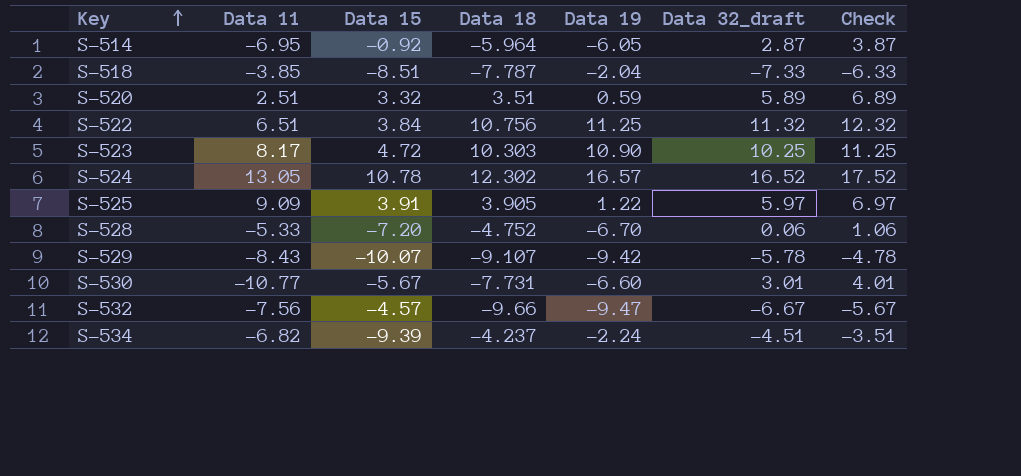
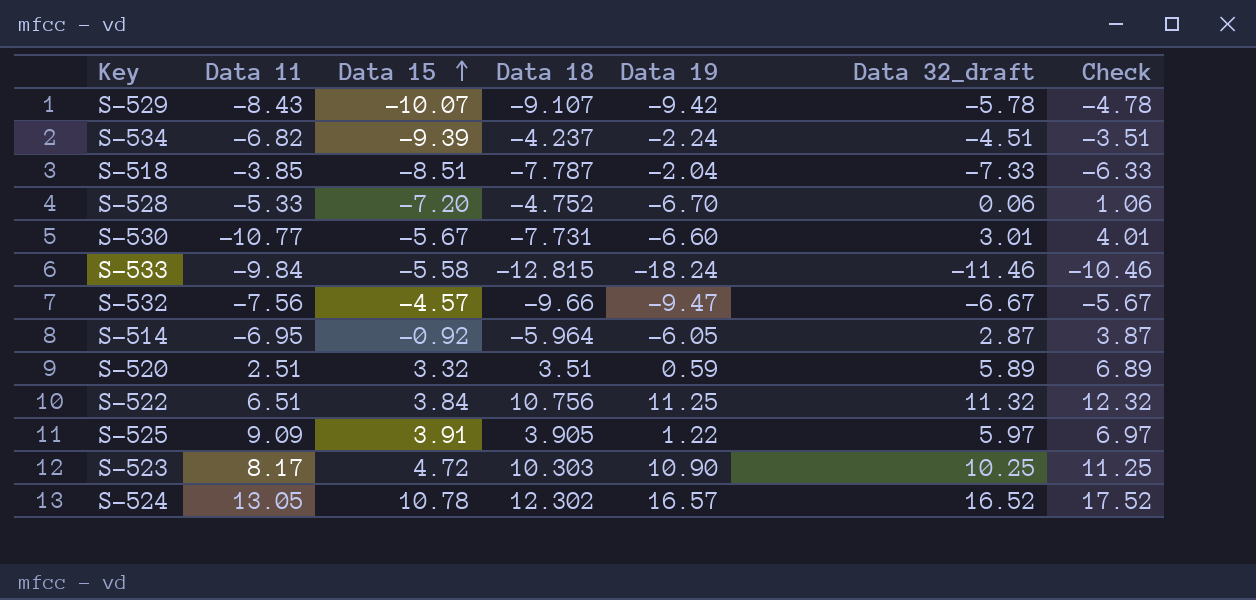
row order: Key ascending -> Data 15 ascending
row S-533: none -> -9.84 | -5.58 | -12.815 | -18.24 | -11.46 | -10.46

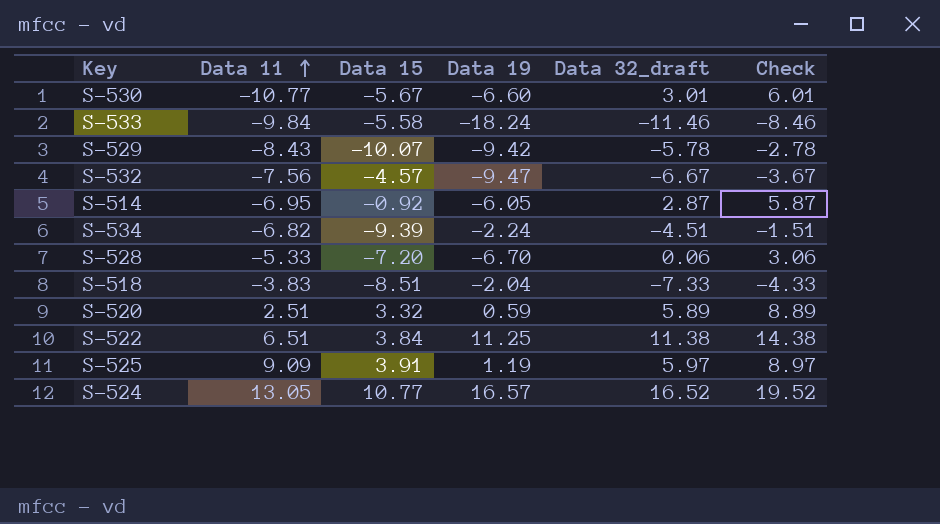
row order: Data 15 ascending -> Data 11 ascending
column Data 18 | position: 4 -> none
column Check | formula: [Data 32_draft] + 1 -> [Data 32_draft] + 3
row S-523: 8.17 | 4.72 | 10.303 | 10.90 | 10.25 | 11.25 -> none
S-518 | Data 11: -3.85 -> -3.83
S-522 | Data 32_draft: 11.32 -> 11.38
S-525 | Data 19: 1.22 -> 1.19
S-524 | Data 15: 10.78 -> 10.77

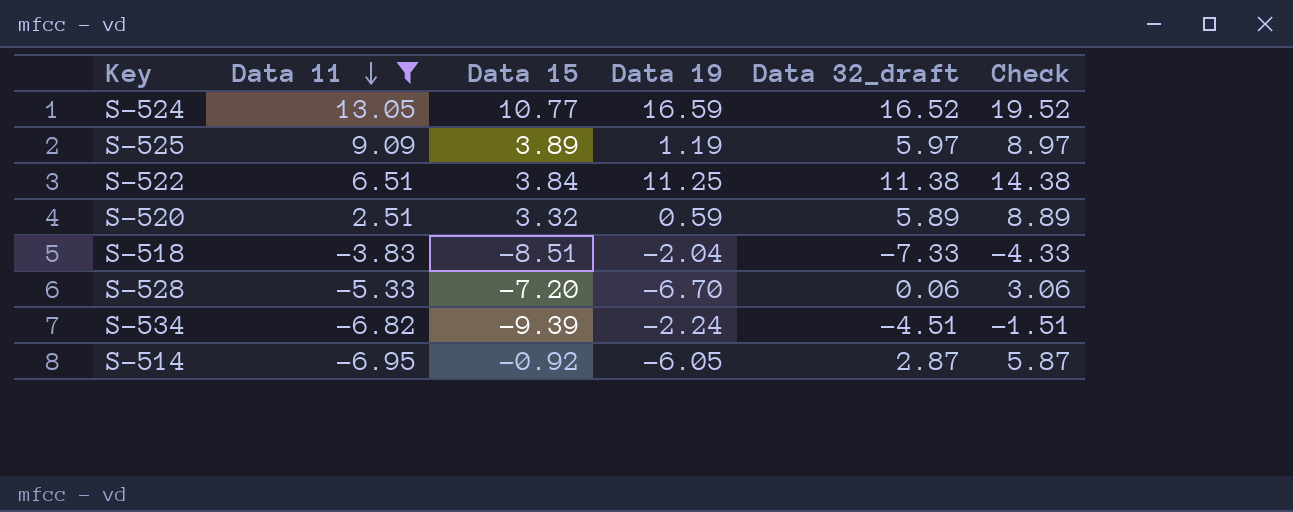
filter: none -> Data 11 >= -6.95
row order: Data 11 ascending -> Data 11 descending
S-524 | Data 19: 16.57 -> 16.59
S-525 | Data 15: 3.91 -> 3.89

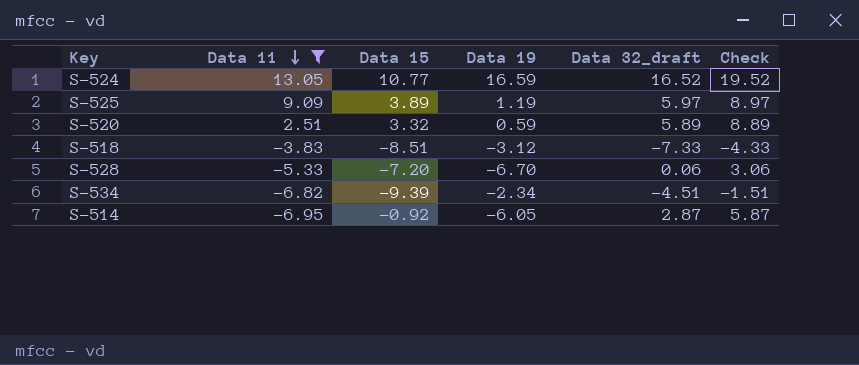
row S-522: 6.51 | 3.84 | 11.25 | 11.38 | 14.38 -> none
S-518 | Data 19: -2.04 -> -3.12
S-534 | Data 19: -2.24 -> -2.34

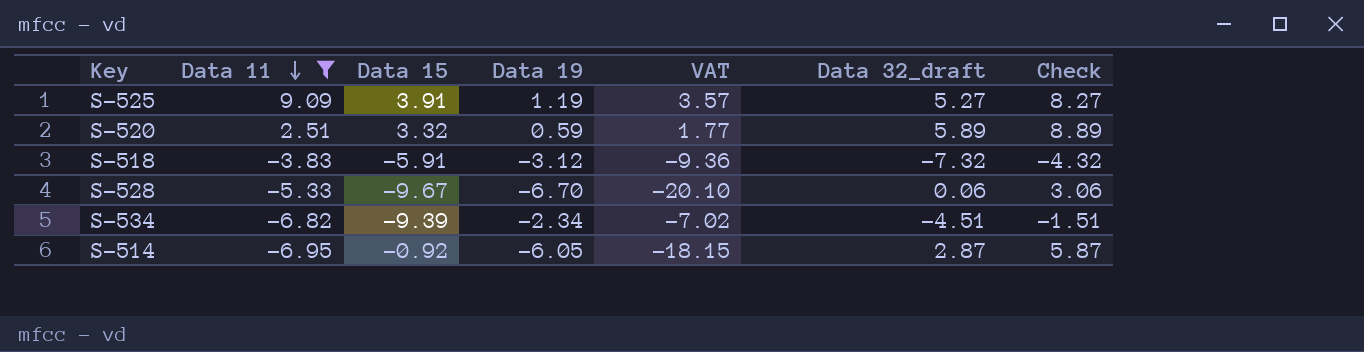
column VAT | formula: none -> [Data 19] * 3
row S-524: 13.05 | 10.77 | 16.59 | 16.52 | 19.52 -> none
S-525 | Data 15: 3.89 -> 3.91
S-525 | Data 32_draft: 5.97 -> 5.27
S-525 | Check: 8.97 -> 8.27
S-518 | Data 15: -8.51 -> -5.91
S-518 | Data 32_draft: -7.33 -> -7.32
S-518 | Check: -4.33 -> -4.32
S-528 | Data 15: -7.20 -> -9.67

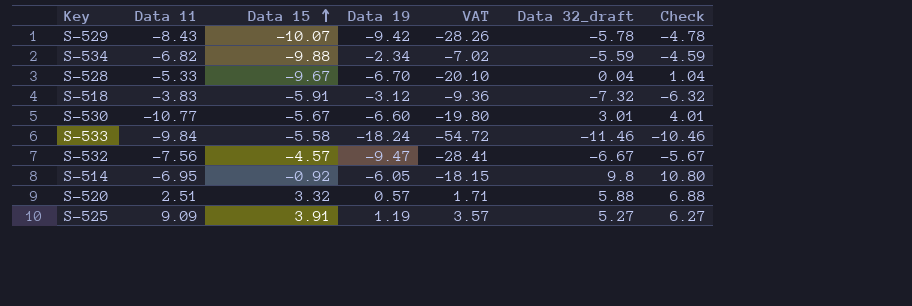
filter: Data 11 >= -6.95 -> none
row order: Data 11 descending -> Data 15 ascending
column Check | formula: [Data 32_draft] + 3 -> [Data 32_draft] + 1
S-534 | Data 15: -9.39 -> -9.88
S-534 | Data 32_draft: -4.51 -> -5.59
S-528 | Data 32_draft: 0.06 -> 0.04
S-514 | Data 32_draft: 2.87 -> 9.8
S-520 | Data 19: 0.59 -> 0.57
S-520 | VAT: 1.77 -> 1.71
S-520 | Data 32_draft: 5.89 -> 5.88

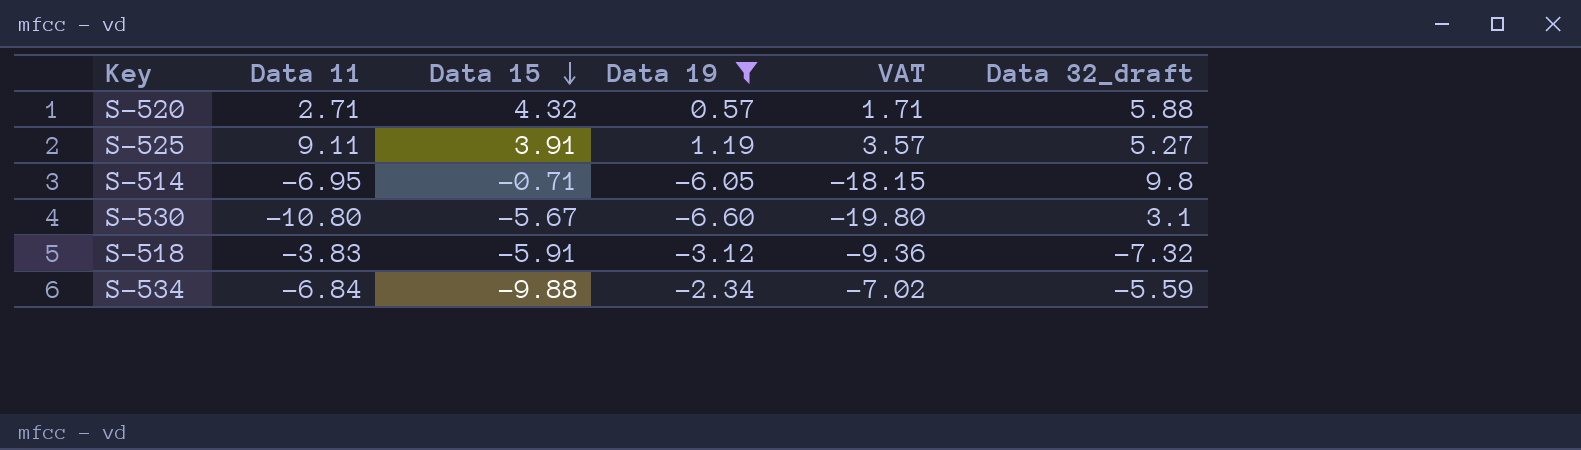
filter: none -> Data 19 >= -6.60
row order: Data 15 ascending -> Data 15 descending
column Check | formula: [Data 32_draft] + 1 -> none
S-520 | Data 11: 2.51 -> 2.71
S-520 | Data 15: 3.32 -> 4.32
S-525 | Data 11: 9.09 -> 9.11
S-514 | Data 15: -0.92 -> -0.71
S-530 | Data 11: -10.77 -> -10.80
S-530 | Data 32_draft: 3.01 -> 3.1
S-534 | Data 11: -6.82 -> -6.84

